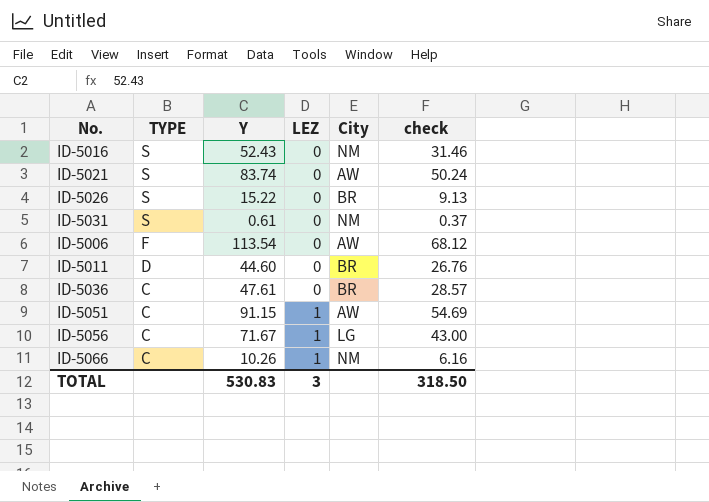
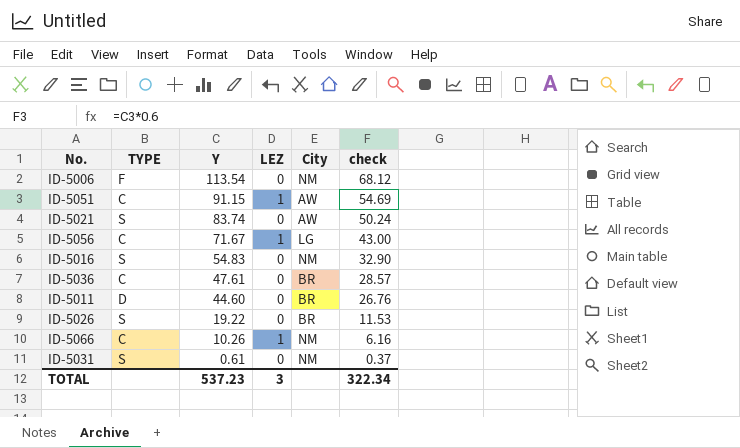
row order: TYPE descending -> Y descending
ID-5006 | City: AW -> NM
ID-5016 | Y: 52.43 -> 54.83
ID-5016 | check: 31.46 -> 32.90
ID-5026 | Y: 15.22 -> 19.22
ID-5026 | check: 9.13 -> 11.53
TOTAL | Y: 530.83 -> 537.23
TOTAL | check: 318.50 -> 322.34

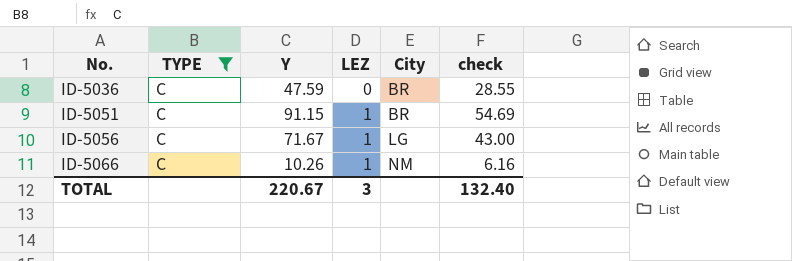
filter: none -> TYPE = C
row order: Y descending -> No. ascending
ID-5036 | Y: 47.61 -> 47.59
ID-5036 | check: 28.57 -> 28.55
ID-5051 | City: AW -> BR
TOTAL | Y: 537.23 -> 220.67
TOTAL | check: 322.34 -> 132.40

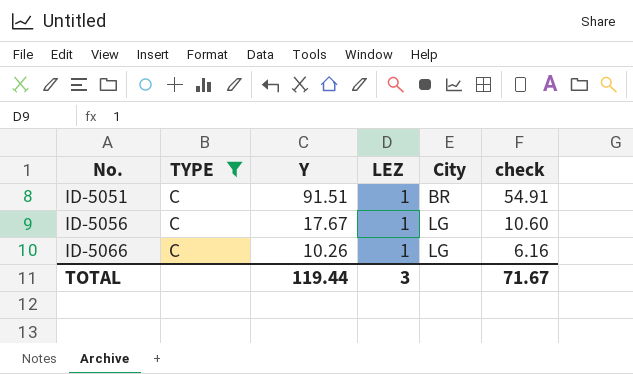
row ID-5036: C | 47.59 | 0 | BR | 28.55 -> none
ID-5051 | Y: 91.15 -> 91.51
ID-5051 | check: 54.69 -> 54.91
ID-5056 | Y: 71.67 -> 17.67
ID-5056 | check: 43.00 -> 10.60
ID-5066 | City: NM -> LG
TOTAL | Y: 220.67 -> 119.44
TOTAL | check: 132.40 -> 71.67

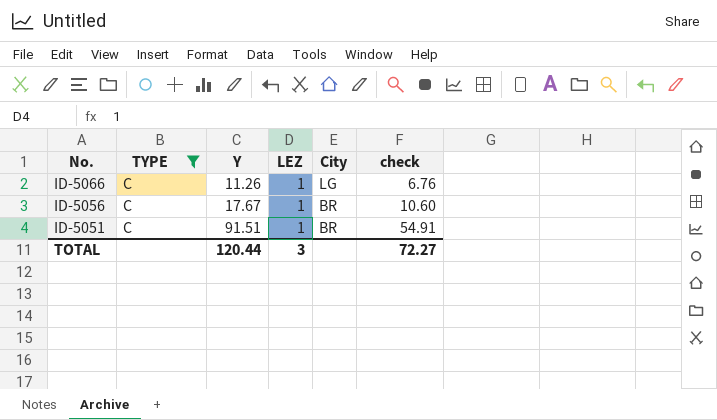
row order: No. ascending -> No. descending
ID-5066 | Y: 10.26 -> 11.26
ID-5066 | check: 6.16 -> 6.76
ID-5056 | City: LG -> BR
TOTAL | Y: 119.44 -> 120.44
TOTAL | check: 71.67 -> 72.27

